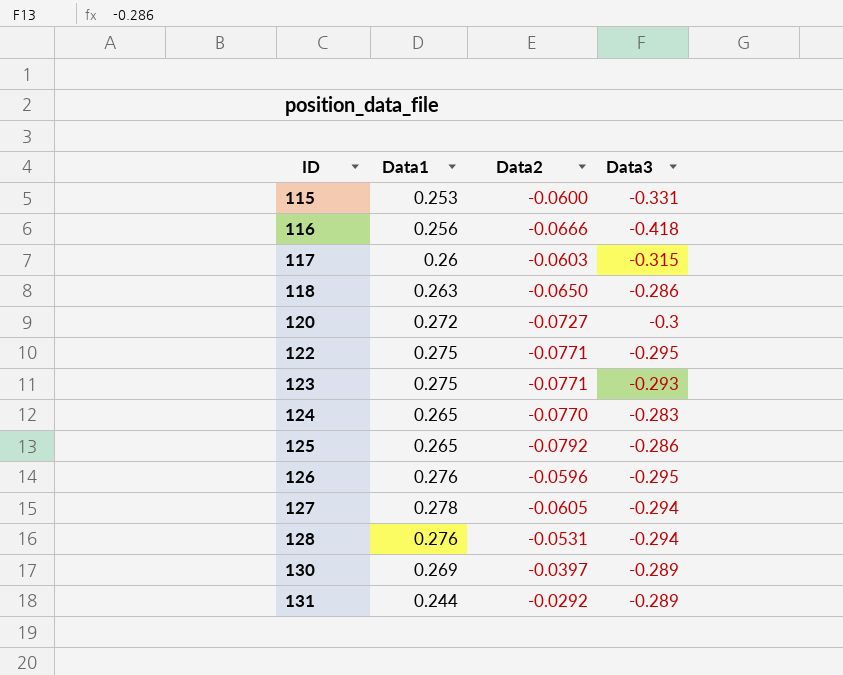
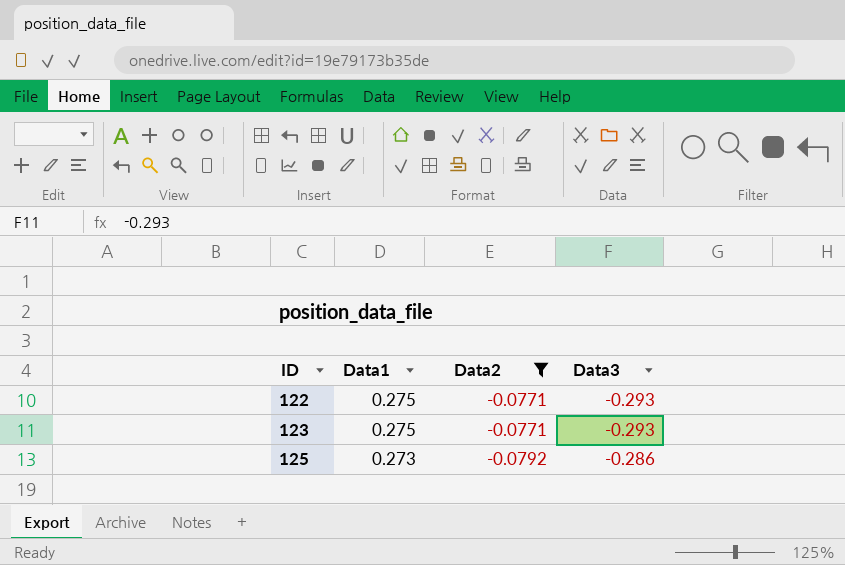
filter: none -> Data2 <= -0.0771
122 | Data3: -0.295 -> -0.293
125 | Data1: 0.265 -> 0.273

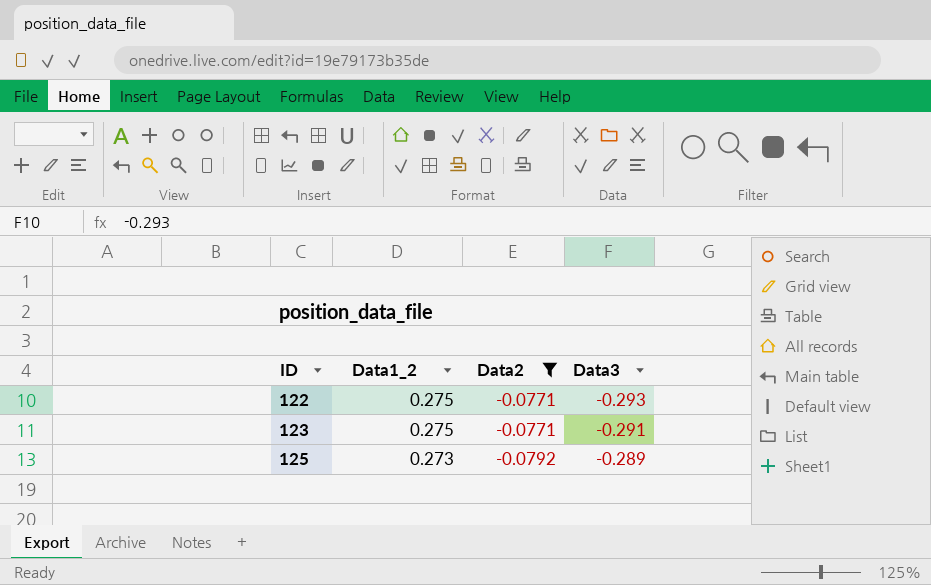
column name: Data1 -> Data1_2
123 | Data3: -0.293 -> -0.291
125 | Data3: -0.286 -> -0.289

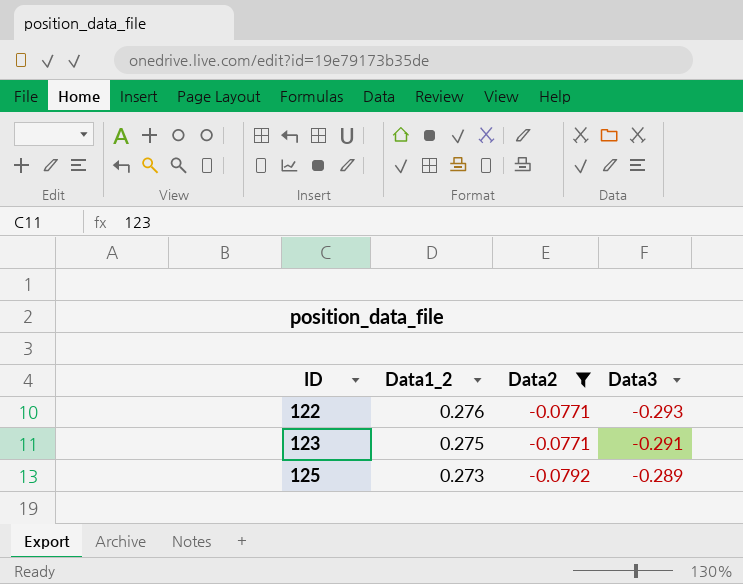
122 | Data1_2: 0.275 -> 0.276

